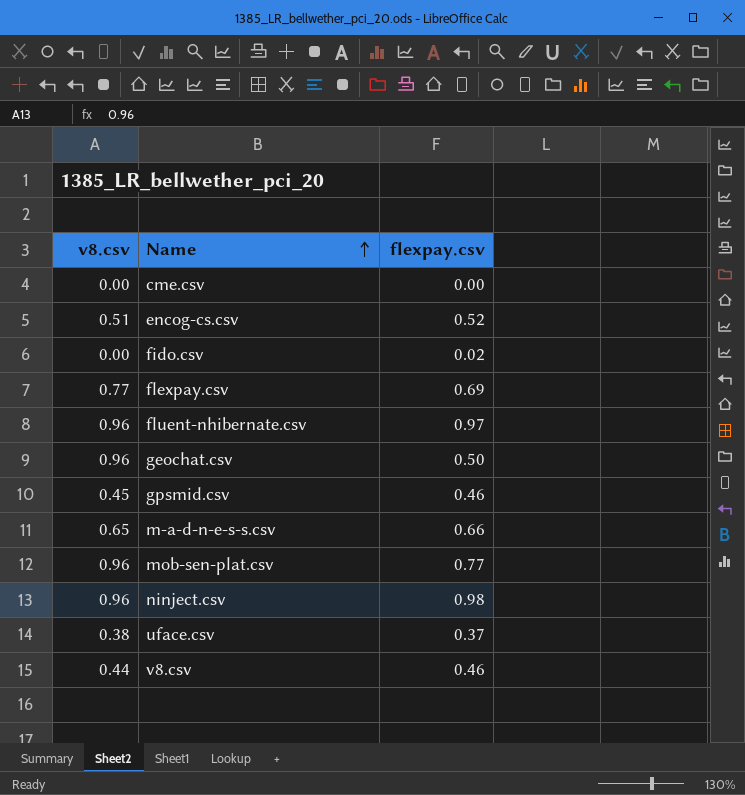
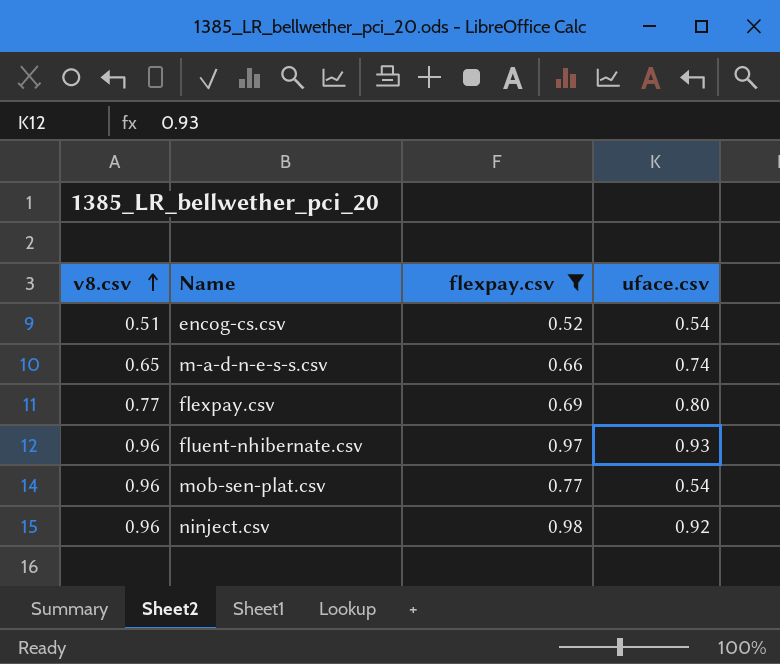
filter: none -> flexpay.csv >= 0.52
row order: Name ascending -> v8.csv ascending
column uface.csv | position: none -> 4

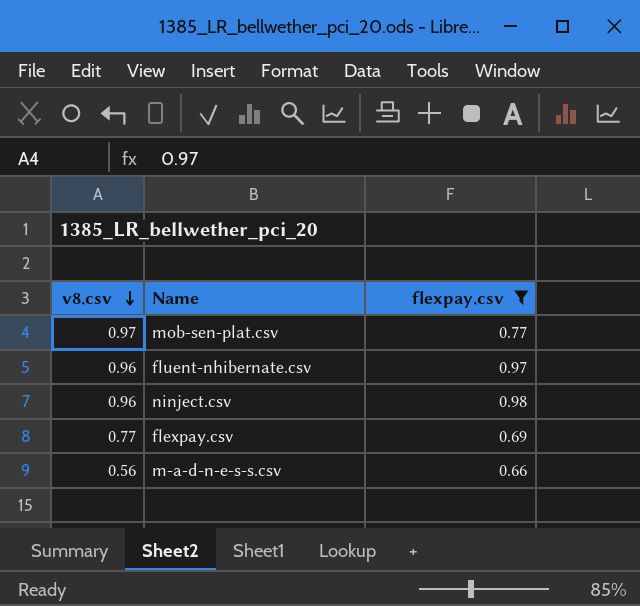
row order: v8.csv ascending -> v8.csv descending
column uface.csv | position: 4 -> none
row encog-cs.csv: 0.51 | 0.52 | 0.54 -> none
mob-sen-plat.csv | v8.csv: 0.96 -> 0.97
m-a-d-n-e-s-s.csv | v8.csv: 0.65 -> 0.56

